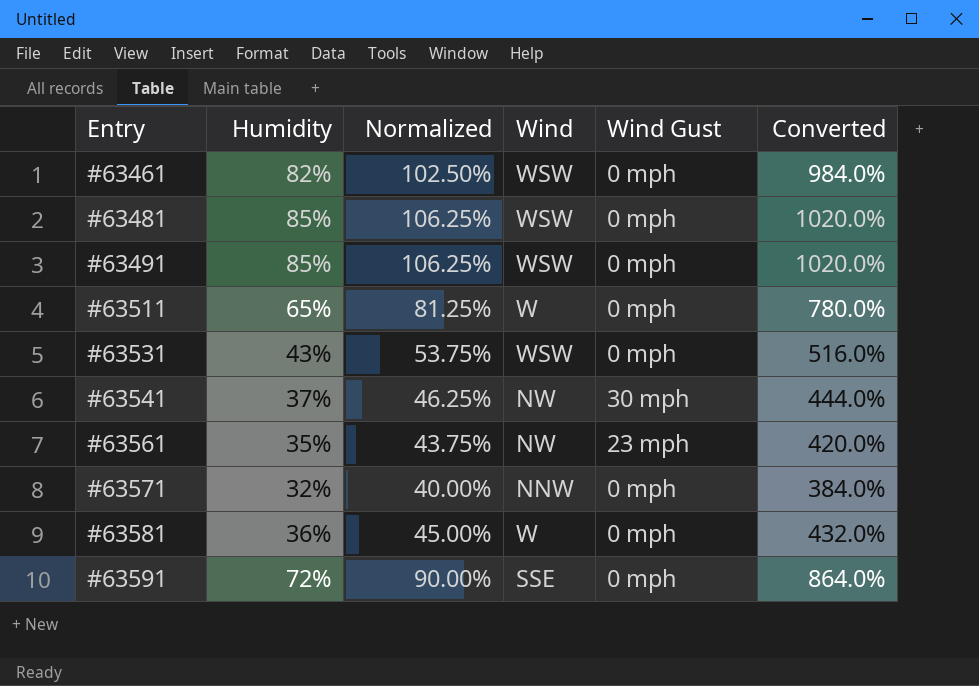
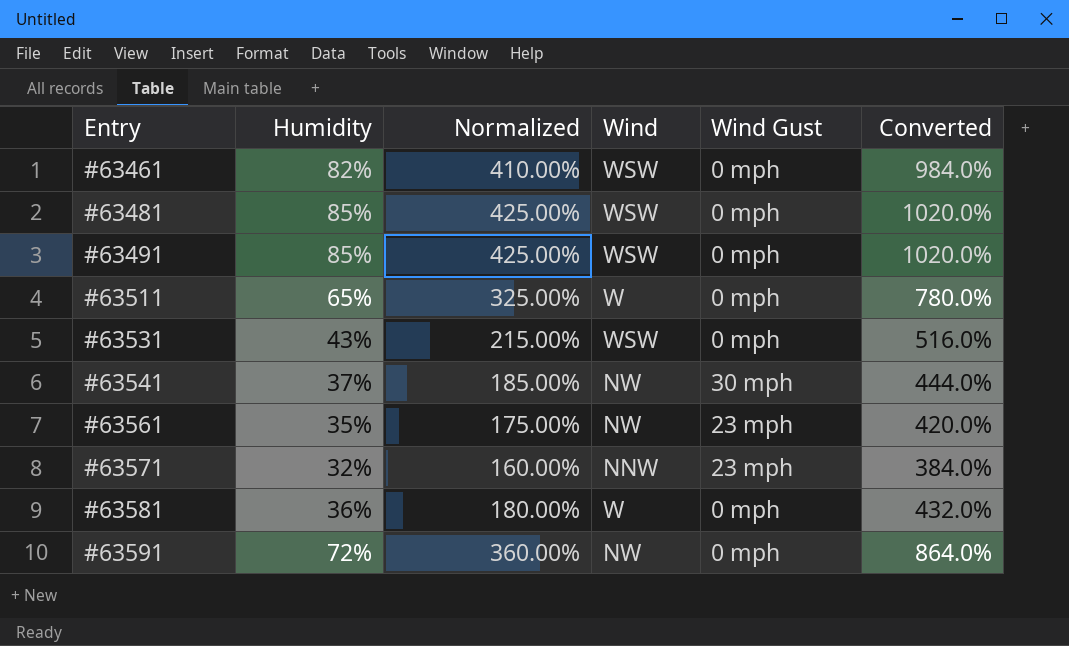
column Normalized | formula: [Humidity] * 1.25 -> [Humidity] * 5
#63571 | Wind Gust: 0 mph -> 23 mph
#63591 | Wind: SSE -> NW

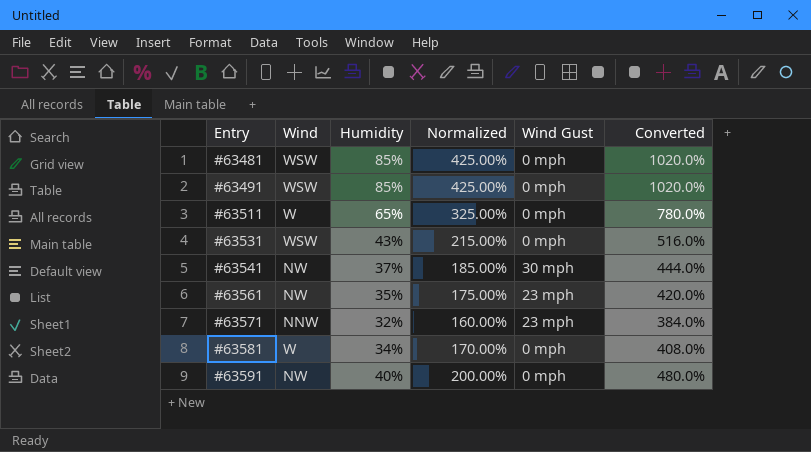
column Wind | position: 4 -> 2
row #63461: 82% | 410.00% | WSW | 0 mph | 984.0% -> none
#63581 | Humidity: 36% -> 34%
#63581 | Normalized: 180.00% -> 170.00%
#63581 | Converted: 432.0% -> 408.0%
#63591 | Humidity: 72% -> 40%
#63591 | Normalized: 360.00% -> 200.00%
#63591 | Converted: 864.0% -> 480.0%

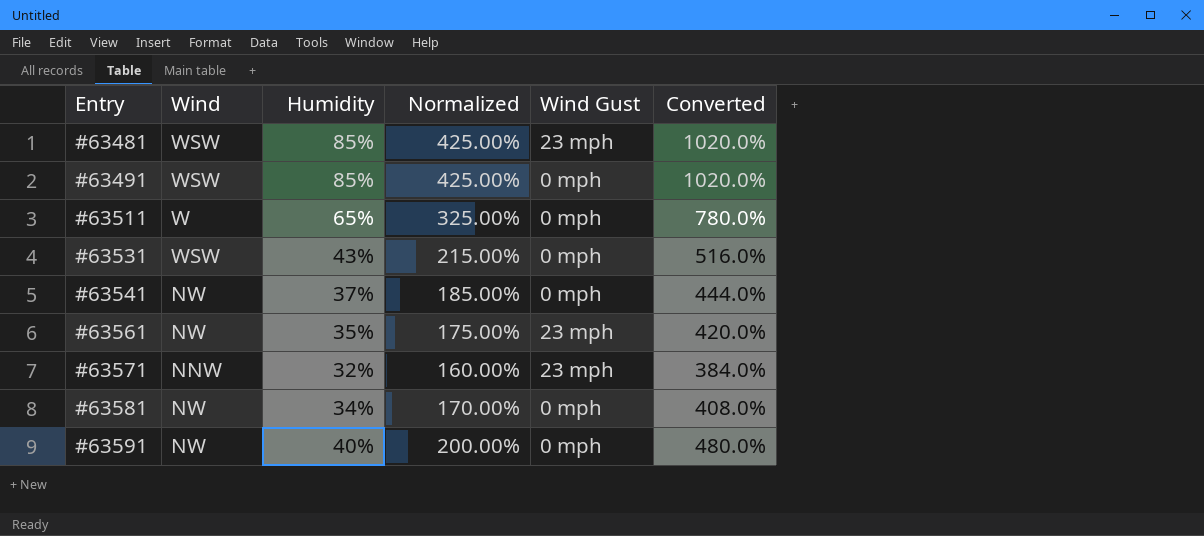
#63481 | Wind Gust: 0 mph -> 23 mph
#63541 | Wind Gust: 30 mph -> 0 mph
#63581 | Wind: W -> NW

